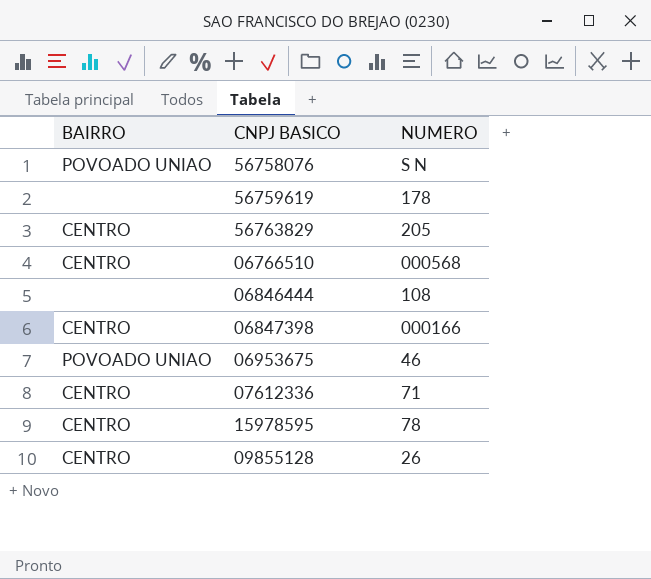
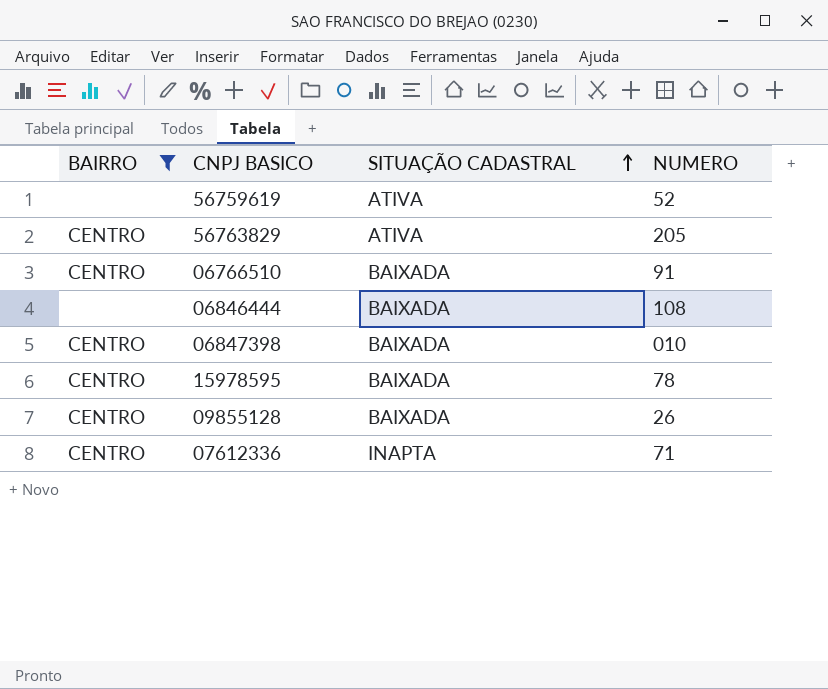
filter: none -> BAIRRO != POVOADO UNIAO
row order: none -> SITUAÇÃO CADASTRAL ascending
column SITUAÇÃO CADASTRAL | position: none -> 3
56759619 | NUMERO: 178 -> 52
06766510 | NUMERO: 000568 -> 91
06847398 | NUMERO: 000166 -> 010

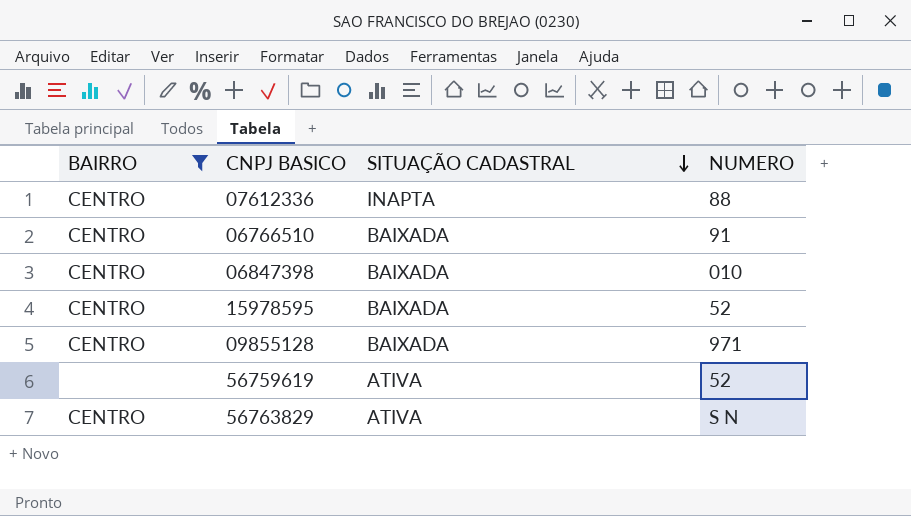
row order: SITUAÇÃO CADASTRAL ascending -> SITUAÇÃO CADASTRAL descending
row 06846444: none | BAIXADA | 108 -> none
07612336 | NUMERO: 71 -> 88
15978595 | NUMERO: 78 -> 52
09855128 | NUMERO: 26 -> 971
56763829 | NUMERO: 205 -> S N

